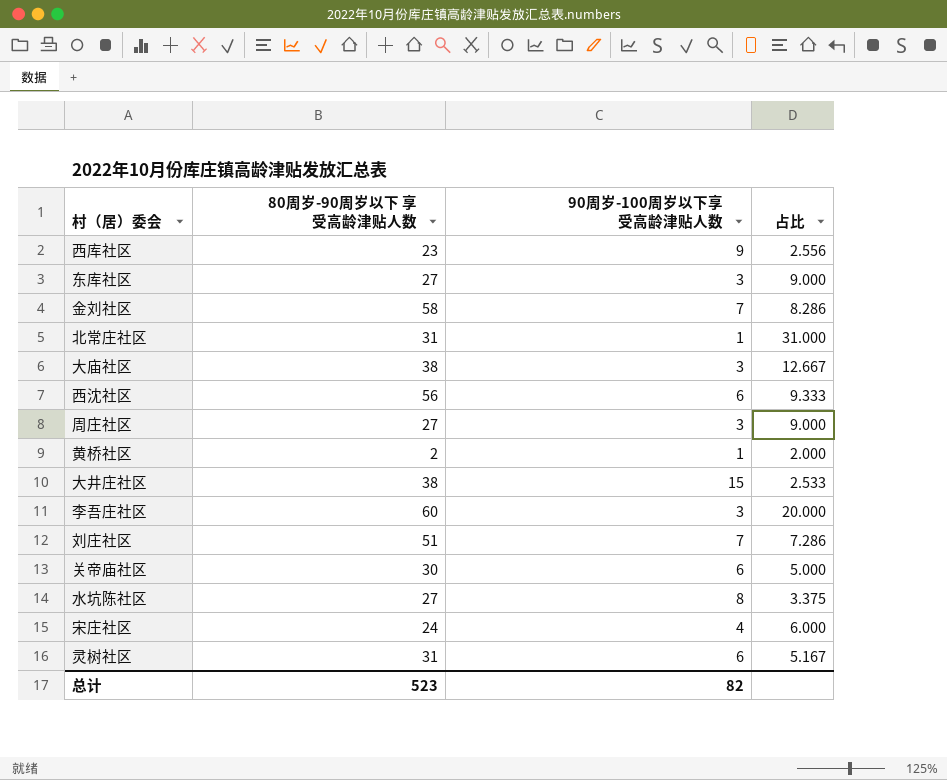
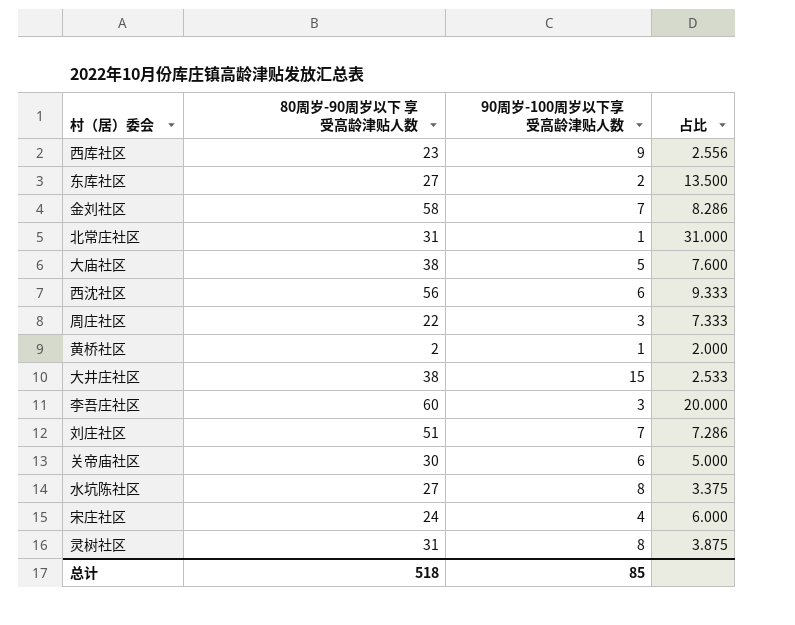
东库社区 | 90周岁-100周岁以下享受高龄津贴人数: 3 -> 2
东库社区 | 占比: 9.000 -> 13.500
大庙社区 | 90周岁-100周岁以下享受高龄津贴人数: 3 -> 5
大庙社区 | 占比: 12.667 -> 7.600
周庄社区 | 80周岁-90周岁以下 享受高龄津贴人数: 27 -> 22
周庄社区 | 占比: 9.000 -> 7.333
灵树社区 | 90周岁-100周岁以下享受高龄津贴人数: 6 -> 8
灵树社区 | 占比: 5.167 -> 3.875
总计 | 80周岁-90周岁以下 享受高龄津贴人数: 523 -> 518
总计 | 90周岁-100周岁以下享受高龄津贴人数: 82 -> 85

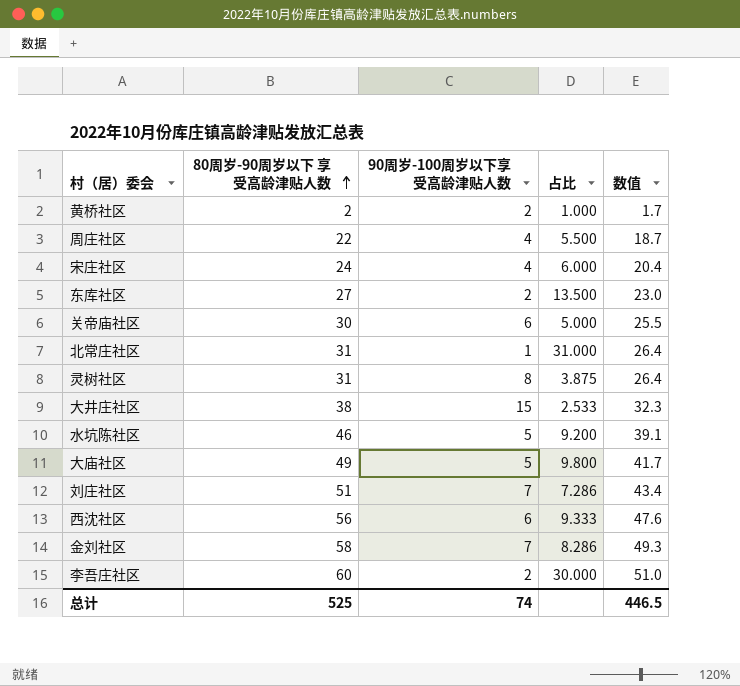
row order: none -> 80周岁-90周岁以下 享受高龄津贴人数 ascending
column 数值 | formula: none -> [80周岁-90周岁以下 享受高龄津贴人数] * 0.85
row 西库社区: 23 | 9 | 2.556 -> none
黄桥社区 | 90周岁-100周岁以下享受高龄津贴人数: 1 -> 2
黄桥社区 | 占比: 2.000 -> 1.000
周庄社区 | 90周岁-100周岁以下享受高龄津贴人数: 3 -> 4
周庄社区 | 占比: 7.333 -> 5.500
水坑陈社区 | 80周岁-90周岁以下 享受高龄津贴人数: 27 -> 46
水坑陈社区 | 90周岁-100周岁以下享受高龄津贴人数: 8 -> 5
水坑陈社区 | 占比: 3.375 -> 9.200
大庙社区 | 80周岁-90周岁以下 享受高龄津贴人数: 38 -> 49
大庙社区 | 占比: 7.600 -> 9.800
李吾庄社区 | 90周岁-100周岁以下享受高龄津贴人数: 3 -> 2
李吾庄社区 | 占比: 20.000 -> 30.000
总计 | 80周岁-90周岁以下 享受高龄津贴人数: 518 -> 525
总计 | 90周岁-100周岁以下享受高龄津贴人数: 85 -> 74

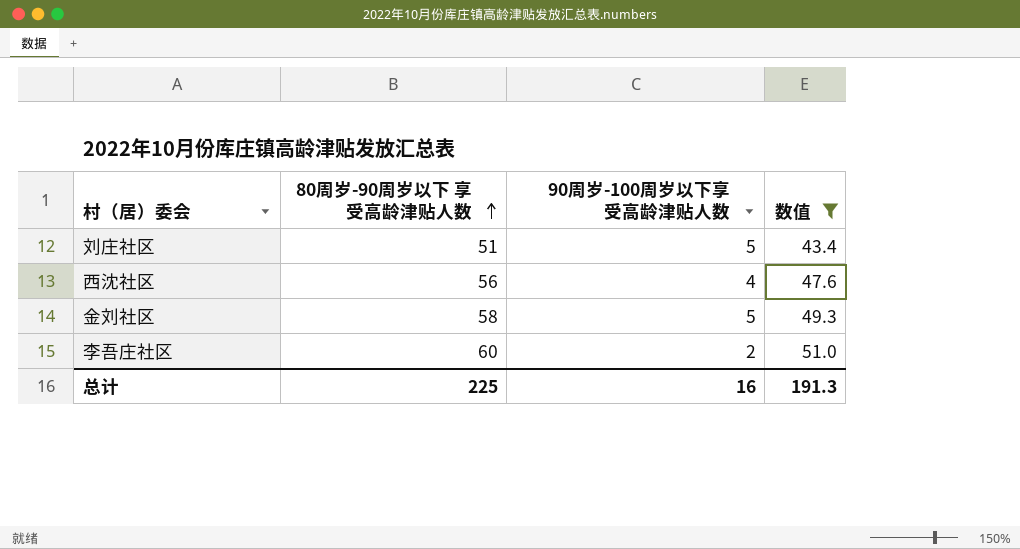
filter: none -> 数值 >= 43.4
column 占比 | formula: [80周岁-90周岁以下 享受高龄津贴人数] / [90周岁-100周岁以下享受高龄津贴人数] -> none
刘庄社区 | 90周岁-100周岁以下享受高龄津贴人数: 7 -> 5
西沈社区 | 90周岁-100周岁以下享受高龄津贴人数: 6 -> 4
金刘社区 | 90周岁-100周岁以下享受高龄津贴人数: 7 -> 5
总计 | 80周岁-90周岁以下 享受高龄津贴人数: 525 -> 225
总计 | 90周岁-100周岁以下享受高龄津贴人数: 74 -> 16
总计 | 数值: 446.5 -> 191.3

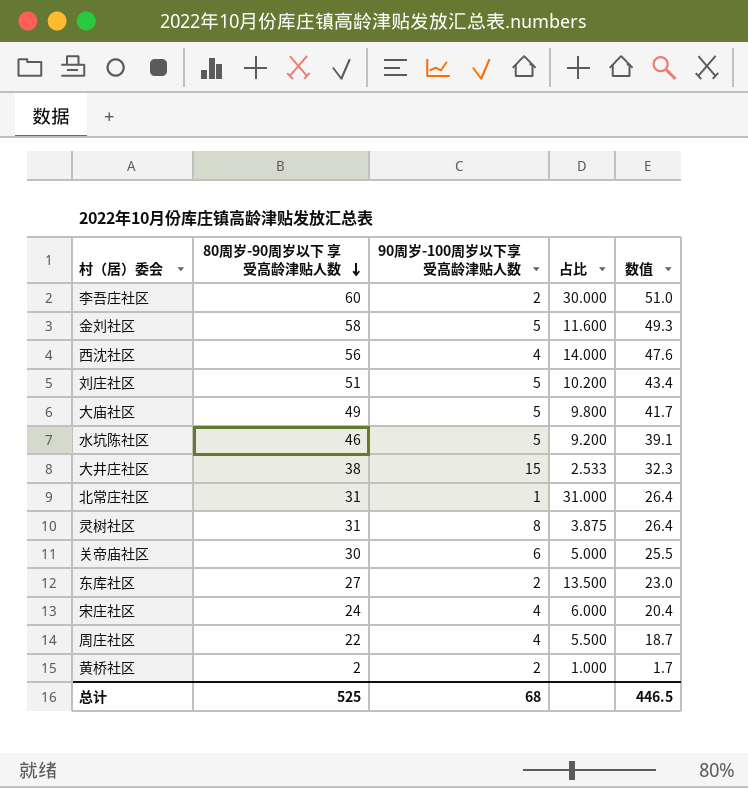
filter: 数值 >= 43.4 -> none
row order: 80周岁-90周岁以下 享受高龄津贴人数 ascending -> 80周岁-90周岁以下 享受高龄津贴人数 descending
column 占比 | formula: none -> [80周岁-90周岁以下 享受高龄津贴人数] / [90周岁-100周岁以下享受高龄津贴人数]
总计 | 80周岁-90周岁以下 享受高龄津贴人数: 225 -> 525
总计 | 90周岁-100周岁以下享受高龄津贴人数: 16 -> 68
总计 | 数值: 191.3 -> 446.5

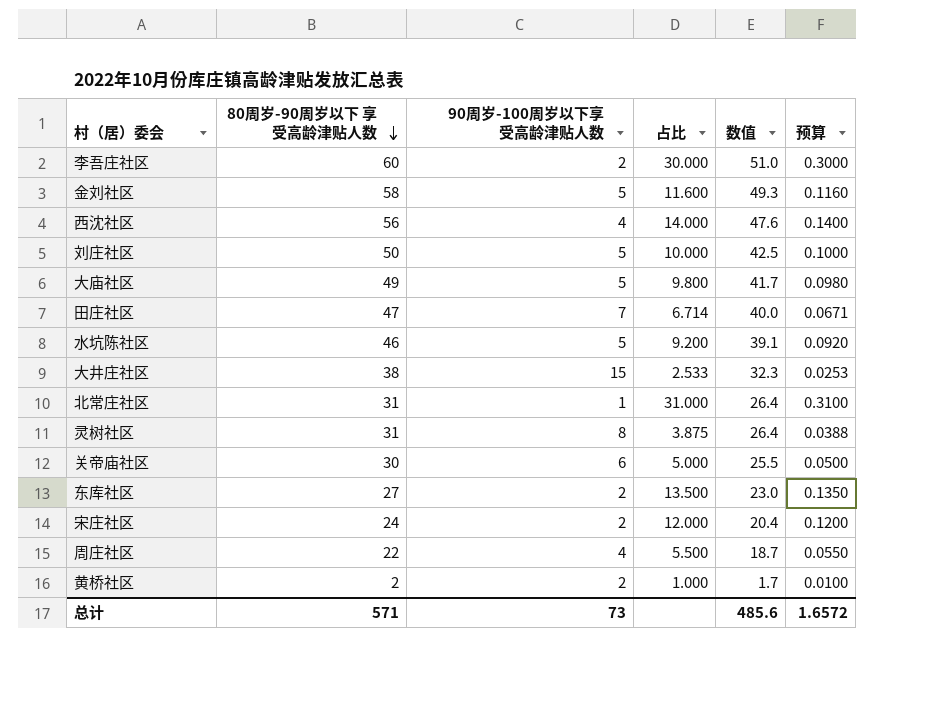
column 预算 | formula: none -> [占比] * 0.01
刘庄社区 | 80周岁-90周岁以下 享受高龄津贴人数: 51 -> 50
刘庄社区 | 占比: 10.200 -> 10.000
刘庄社区 | 数值: 43.4 -> 42.5
row 田庄社区: none -> 47 | 7 | 6.714 | 40.0 | 0.0671
宋庄社区 | 90周岁-100周岁以下享受高龄津贴人数: 4 -> 2
宋庄社区 | 占比: 6.000 -> 12.000
总计 | 80周岁-90周岁以下 享受高龄津贴人数: 525 -> 571
总计 | 90周岁-100周岁以下享受高龄津贴人数: 68 -> 73
总计 | 数值: 446.5 -> 485.6

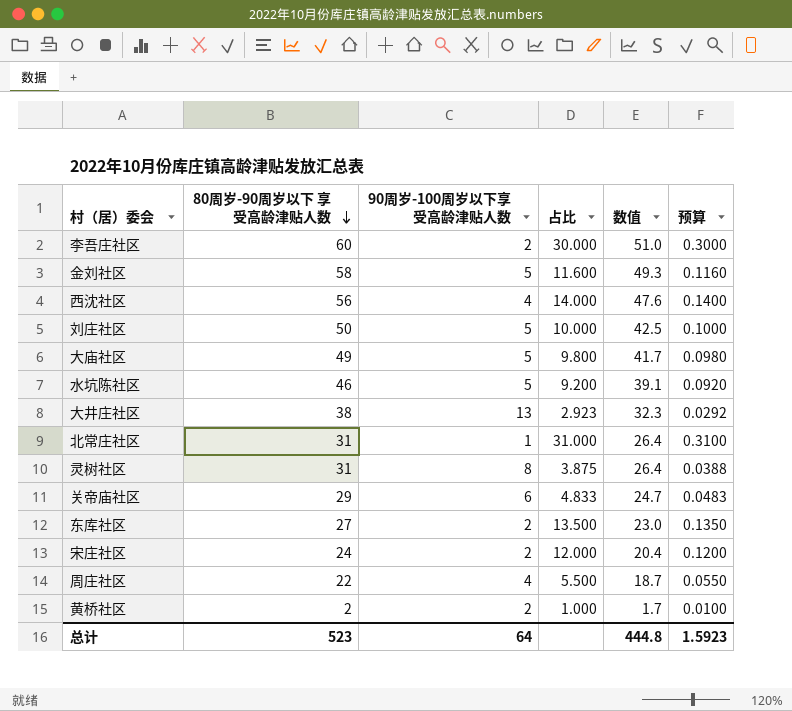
row 田庄社区: 47 | 7 | 6.714 | 40.0 | 0.0671 -> none
大井庄社区 | 90周岁-100周岁以下享受高龄津贴人数: 15 -> 13
大井庄社区 | 占比: 2.533 -> 2.923
大井庄社区 | 预算: 0.0253 -> 0.0292
关帝庙社区 | 80周岁-90周岁以下 享受高龄津贴人数: 30 -> 29
关帝庙社区 | 占比: 5.000 -> 4.833
关帝庙社区 | 数值: 25.5 -> 24.7
关帝庙社区 | 预算: 0.0500 -> 0.0483
总计 | 80周岁-90周岁以下 享受高龄津贴人数: 571 -> 523
总计 | 90周岁-100周岁以下享受高龄津贴人数: 73 -> 64
总计 | 数值: 485.6 -> 444.8
总计 | 预算: 1.6572 -> 1.5923

